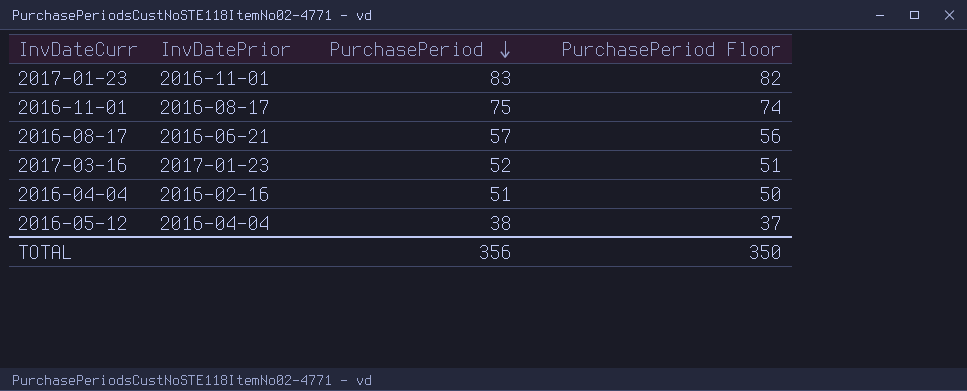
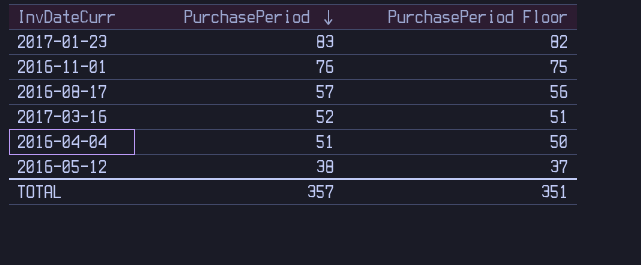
column InvDatePrior | position: 2 -> none
2016-11-01 | PurchasePeriod: 75 -> 76
2016-11-01 | PurchasePeriod Floor: 74 -> 75
TOTAL | PurchasePeriod: 356 -> 357
TOTAL | PurchasePeriod Floor: 350 -> 351

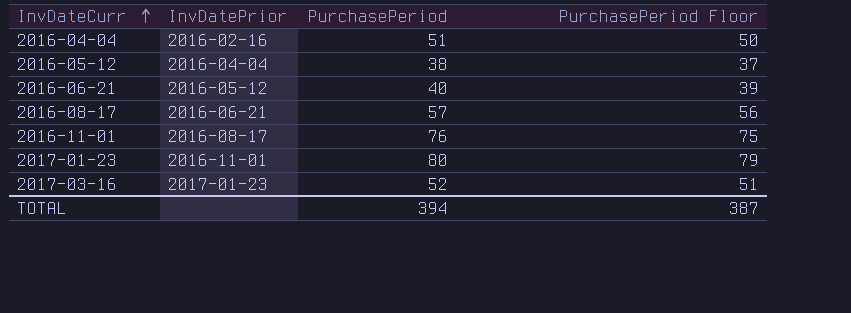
row order: PurchasePeriod descending -> InvDateCurr ascending
column InvDatePrior | position: none -> 2
row 2016-06-21: none -> 2016-05-12 | 40 | 39
2017-01-23 | PurchasePeriod: 83 -> 80
2017-01-23 | PurchasePeriod Floor: 82 -> 79
TOTAL | PurchasePeriod: 357 -> 394
TOTAL | PurchasePeriod Floor: 351 -> 387

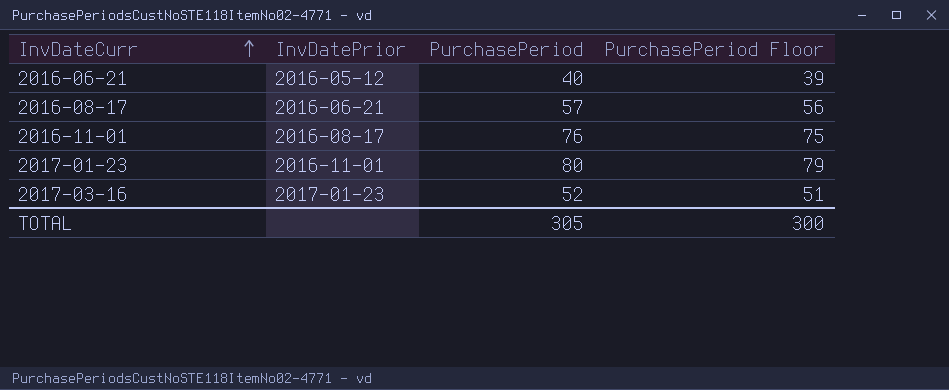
row 2016-04-04: 2016-02-16 | 51 | 50 -> none
row 2016-05-12: 2016-04-04 | 38 | 37 -> none
TOTAL | PurchasePeriod: 394 -> 305
TOTAL | PurchasePeriod Floor: 387 -> 300

